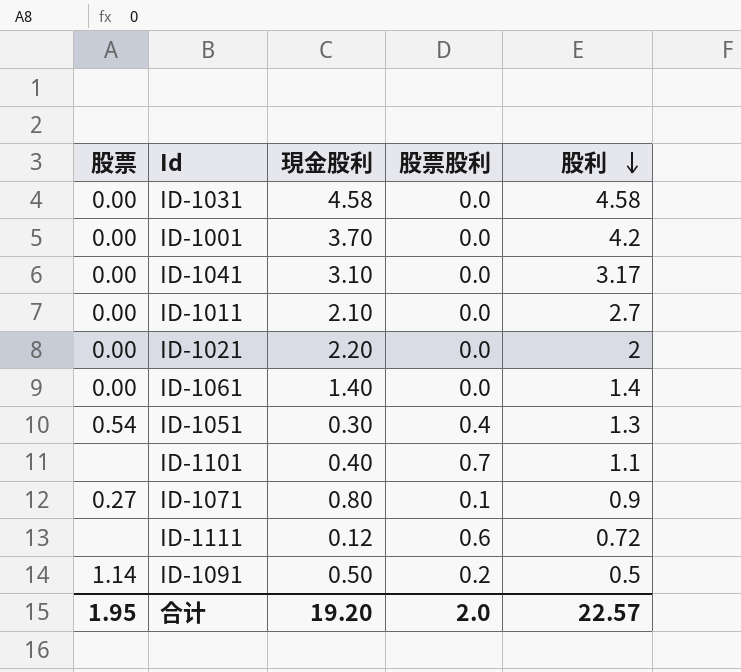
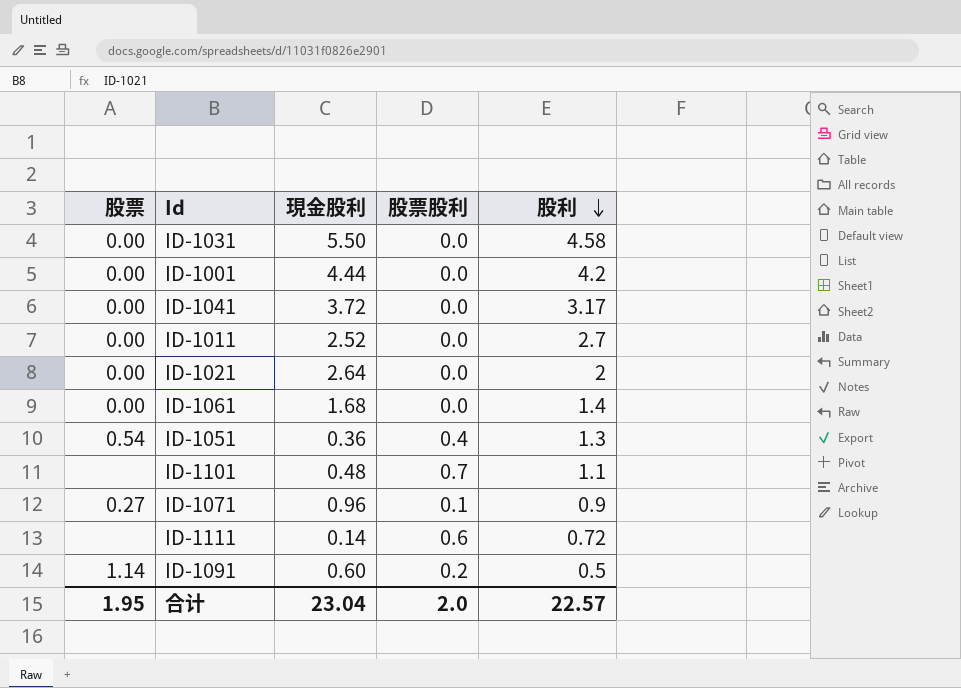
ID-1031 | 現金股利: 4.58 -> 5.50
ID-1001 | 現金股利: 3.70 -> 4.44
ID-1041 | 現金股利: 3.10 -> 3.72
ID-1011 | 現金股利: 2.10 -> 2.52
ID-1021 | 現金股利: 2.20 -> 2.64
ID-1061 | 現金股利: 1.40 -> 1.68
ID-1051 | 現金股利: 0.30 -> 0.36
ID-1101 | 現金股利: 0.40 -> 0.48
ID-1071 | 現金股利: 0.80 -> 0.96
ID-1111 | 現金股利: 0.12 -> 0.14
ID-1091 | 現金股利: 0.50 -> 0.60
合计 | 現金股利: 19.20 -> 23.04

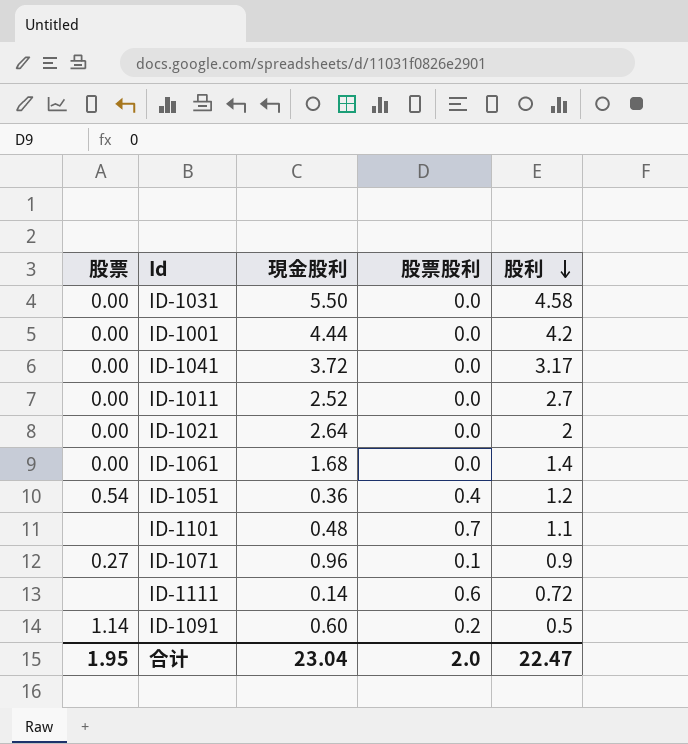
ID-1051 | 股利: 1.3 -> 1.2
合计 | 股利: 22.57 -> 22.47

